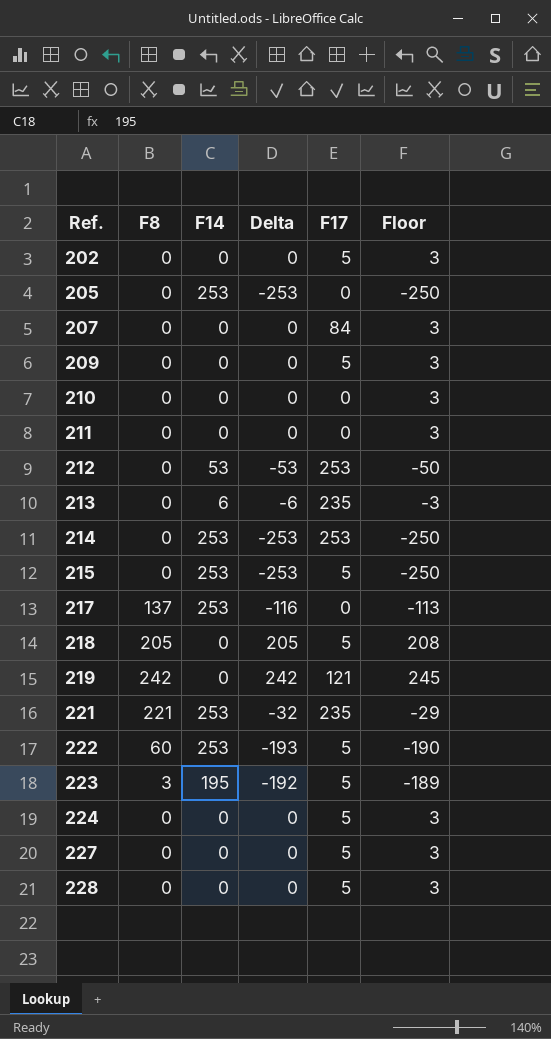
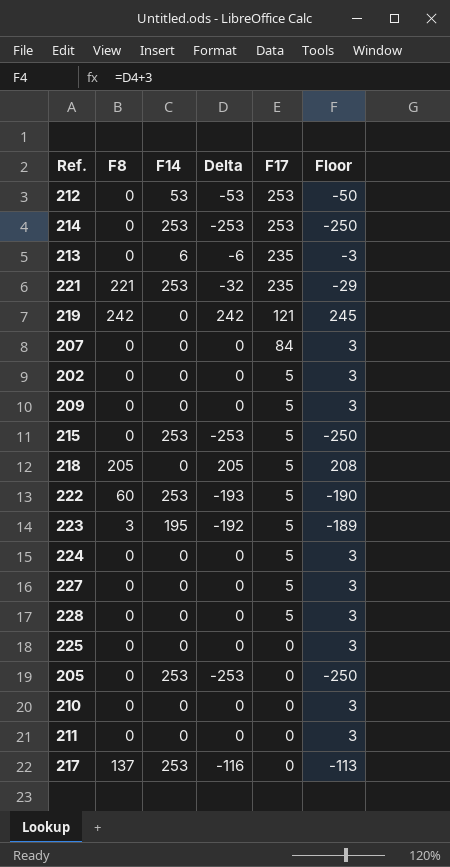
row order: Ref. ascending -> F17 descending
row 225: none -> 0 | 0 | 0 | 0 | 3

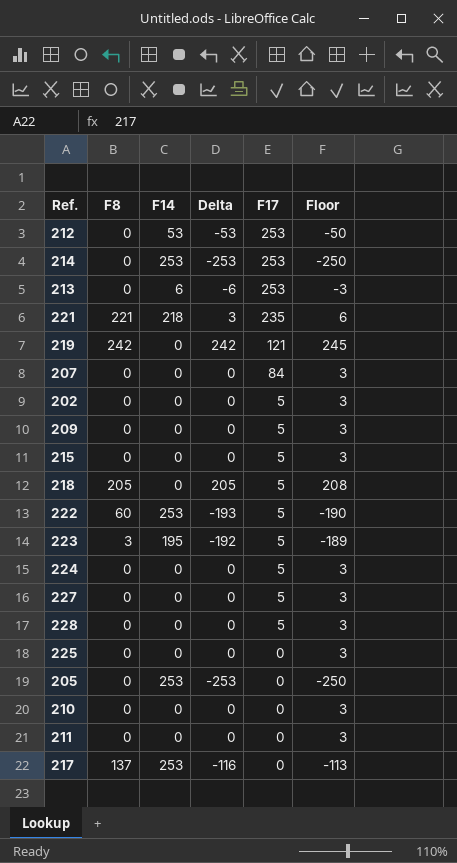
213 | F17: 235 -> 253
221 | F14: 253 -> 218
221 | Delta: -32 -> 3
221 | Floor: -29 -> 6
215 | F14: 253 -> 0
215 | Delta: -253 -> 0
215 | Floor: -250 -> 3

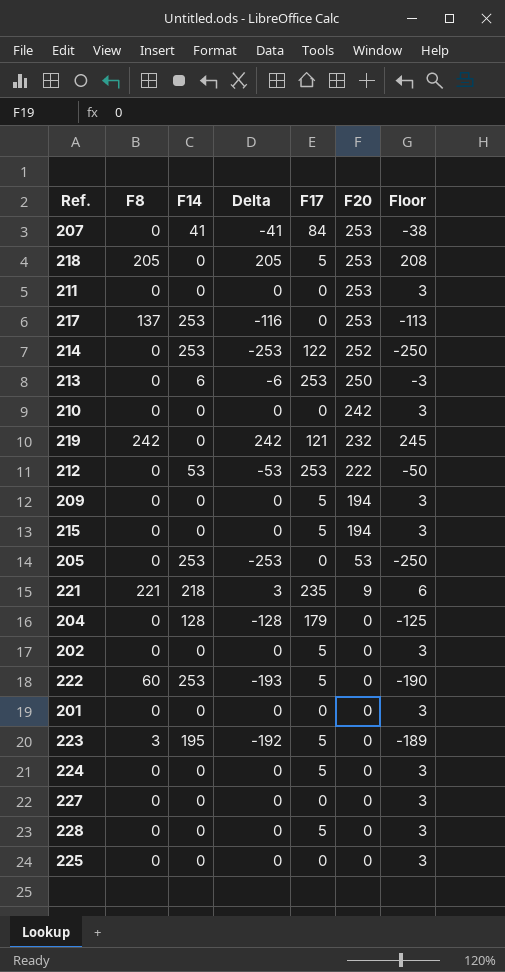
row order: F17 descending -> F20 descending
column F20 | position: none -> 6
207 | F14: 0 -> 41
207 | Delta: 0 -> -41
207 | Floor: 3 -> -38
214 | F17: 253 -> 122
row 204: none -> 0 | 128 | -128 | 179 | 0 | -125
row 201: none -> 0 | 0 | 0 | 0 | 0 | 3
227 | F17: 5 -> 0

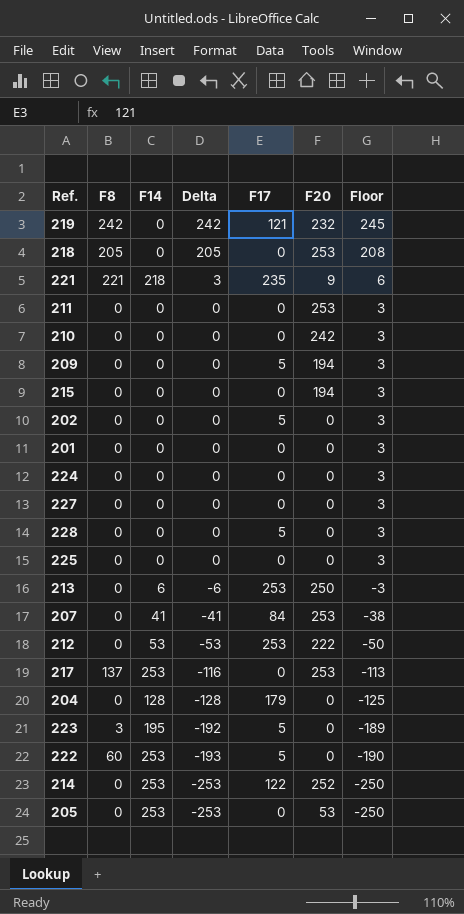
row order: F20 descending -> Delta descending
218 | F17: 5 -> 0
215 | F17: 5 -> 0
224 | F17: 5 -> 0

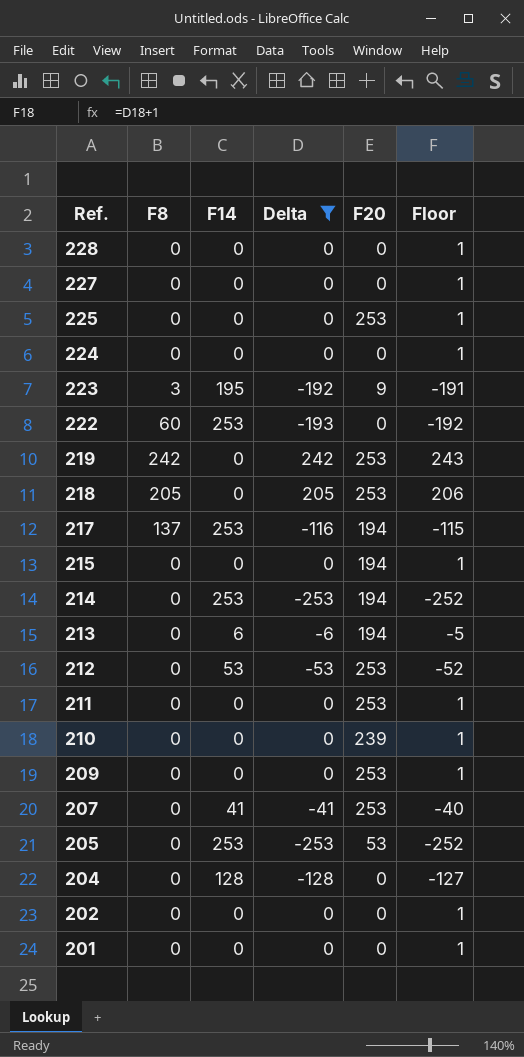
filter: none -> Delta != 3
row order: Delta descending -> Ref. descending
column F17 | position: 5 -> none
column Floor | formula: [Delta] + 3 -> [Delta] + 1
225 | F20: 0 -> 253
223 | F20: 0 -> 9
219 | F20: 232 -> 253
217 | F20: 253 -> 194
214 | F20: 252 -> 194
213 | F20: 250 -> 194
212 | F20: 222 -> 253
210 | F20: 242 -> 239
209 | F20: 194 -> 253

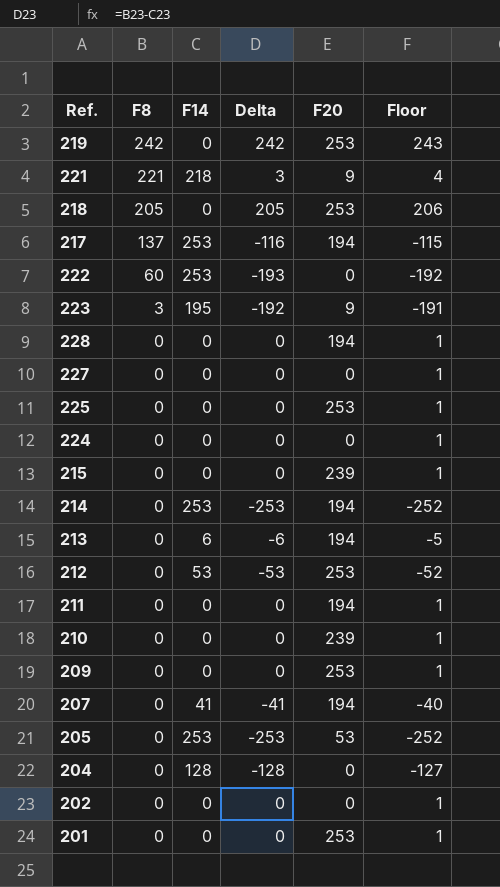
filter: Delta != 3 -> none
row order: Ref. descending -> F8 descending
228 | F20: 0 -> 194
215 | F20: 194 -> 239
211 | F20: 253 -> 194
207 | F20: 253 -> 194
201 | F20: 0 -> 253

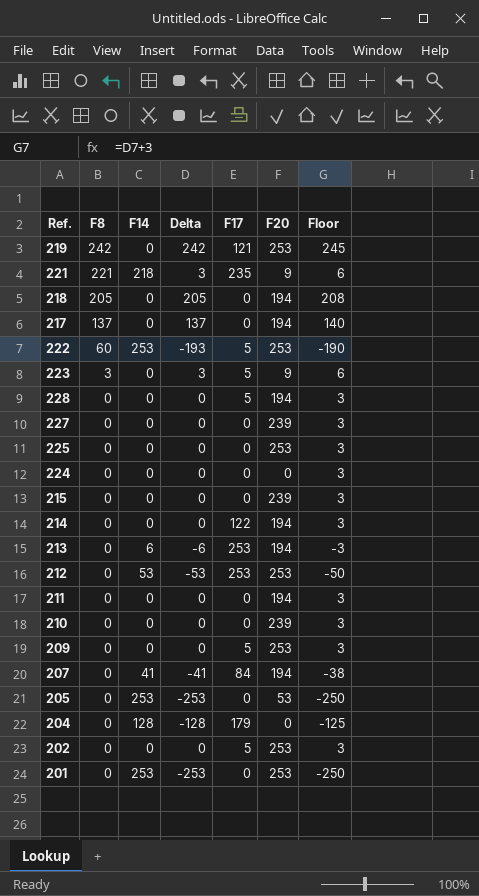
column F17 | position: none -> 5
column Floor | formula: [Delta] + 1 -> [Delta] + 3
218 | F20: 253 -> 194
217 | F14: 253 -> 0
217 | Delta: -116 -> 137
222 | F20: 0 -> 253
223 | F14: 195 -> 0
223 | Delta: -192 -> 3
227 | F20: 0 -> 239
214 | F14: 253 -> 0
214 | Delta: -253 -> 0
202 | F20: 0 -> 253
201 | F14: 0 -> 253
201 | Delta: 0 -> -253

